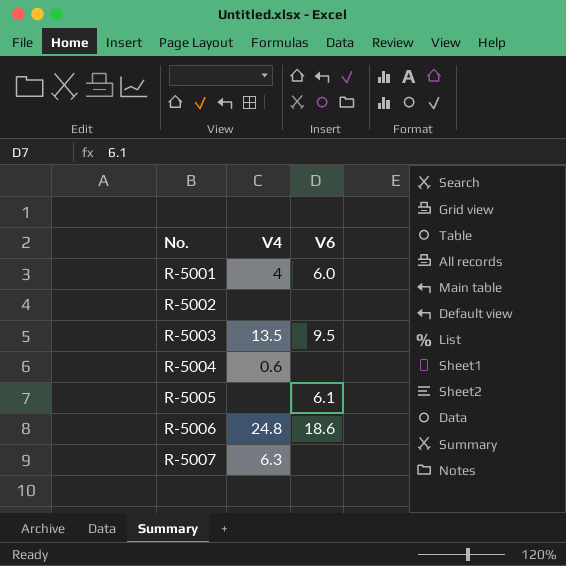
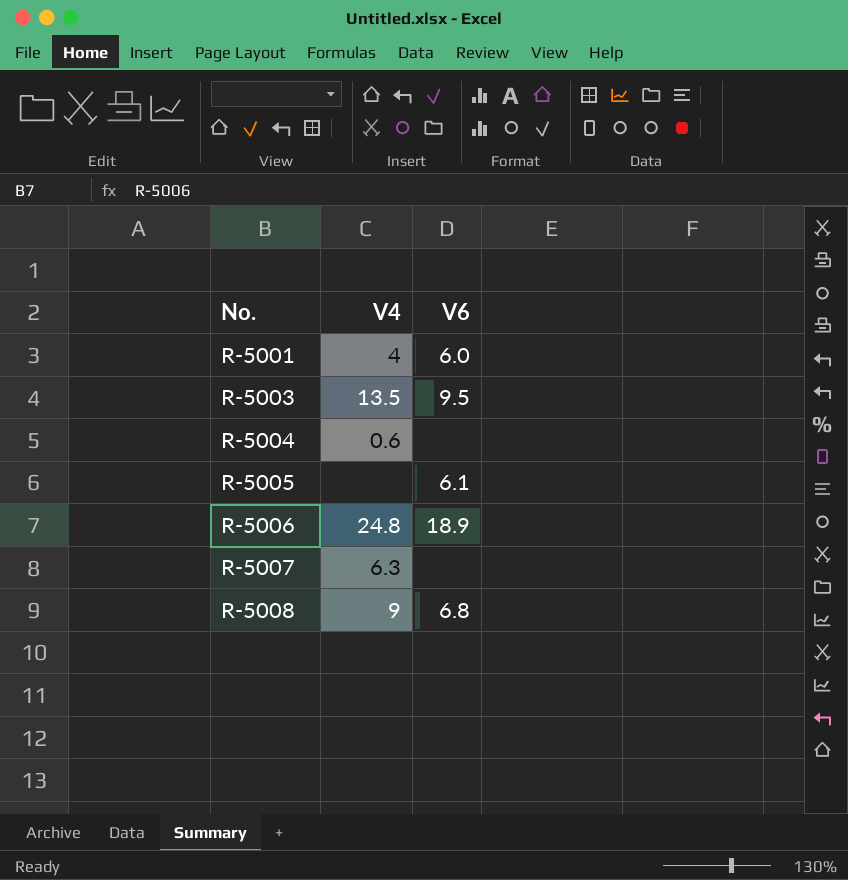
row R-5002: none | none -> none
R-5006 | V6: 18.6 -> 18.9
row R-5008: none -> 9 | 6.8

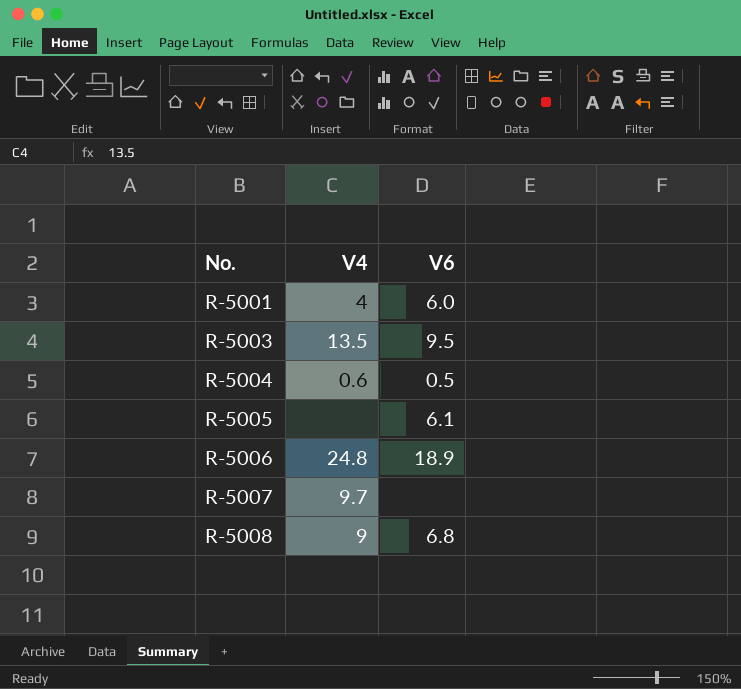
R-5004 | V6: none -> 0.5
R-5007 | V4: 6.3 -> 9.7

